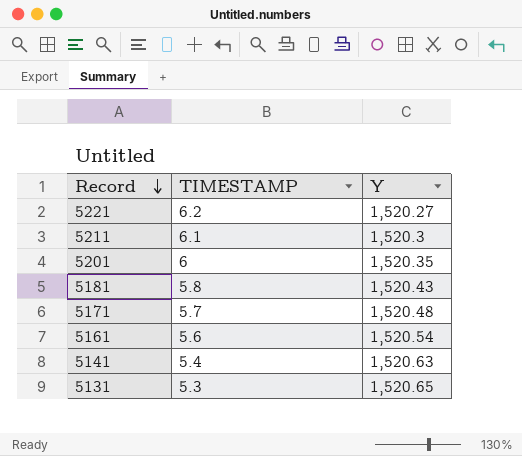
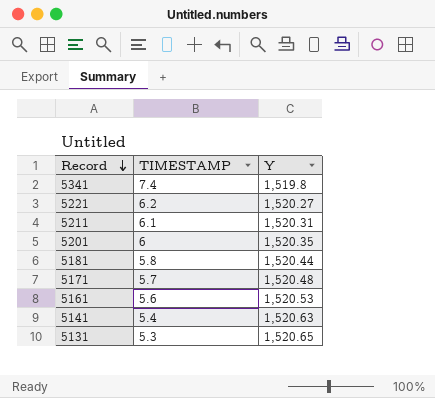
row 5341: none -> 7.4 | 1,519.8
5211 | Y: 1,520.3 -> 1,520.31
5181 | Y: 1,520.43 -> 1,520.44
5161 | Y: 1,520.54 -> 1,520.53

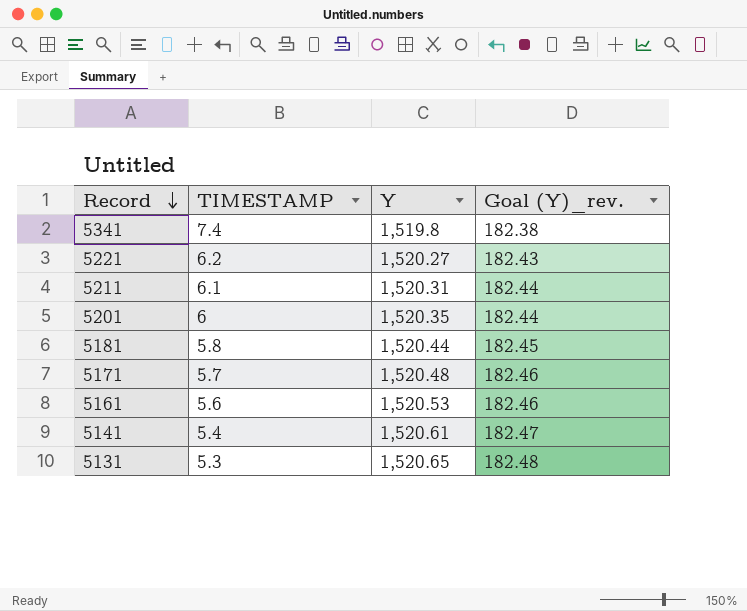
column Goal (Y)_rev. | formula: none -> [Y] * 0.12
5141 | Y: 1,520.63 -> 1,520.61

